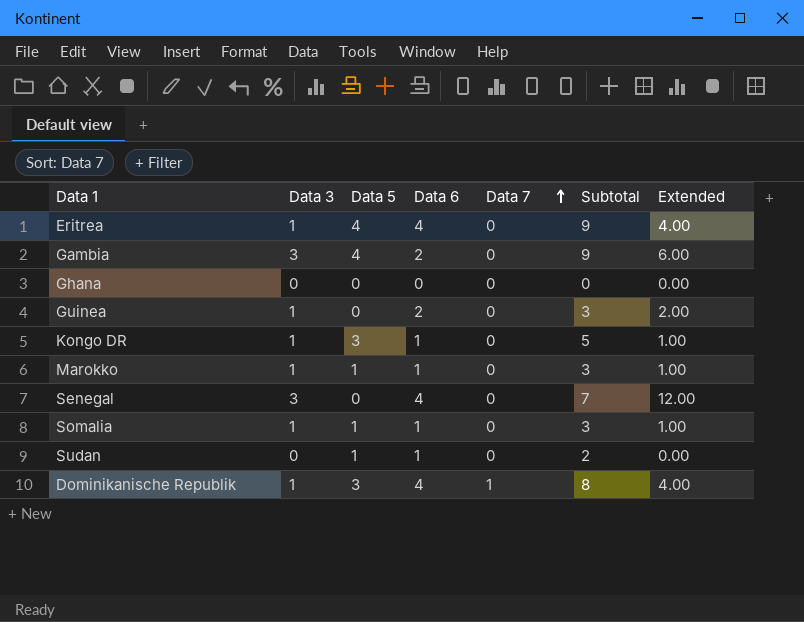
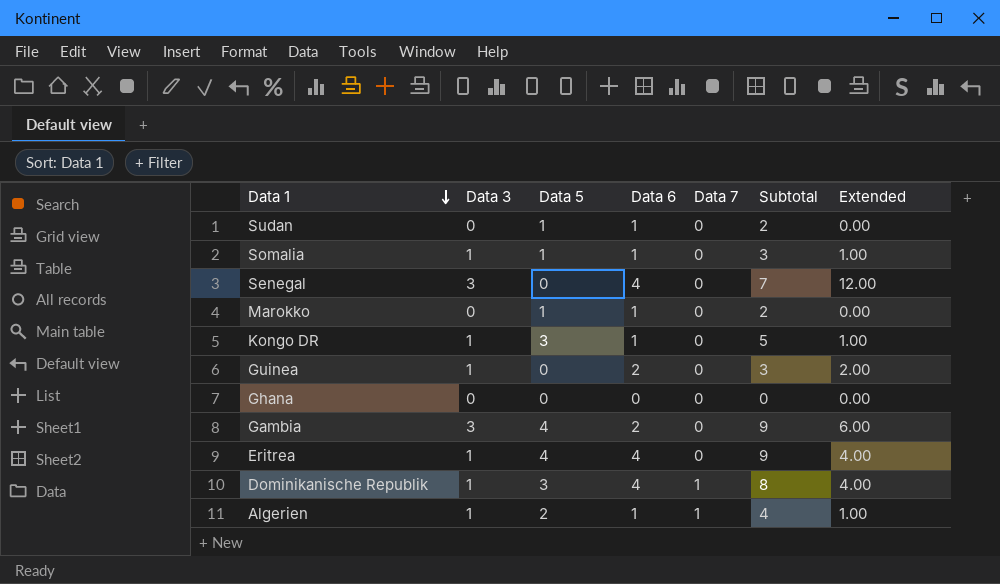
row order: Data 7 ascending -> Data 1 descending
Marokko | Data 3: 1 -> 0
Marokko | Subtotal: 3 -> 2
Marokko | Extended: 1.00 -> 0.00
row Algerien: none -> 1 | 2 | 1 | 1 | 4 | 1.00

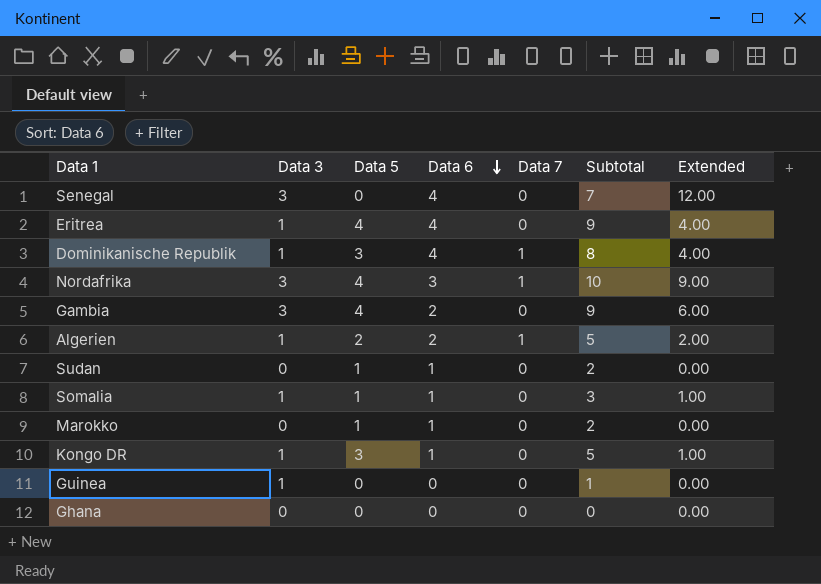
row order: Data 1 descending -> Data 6 descending
row Nordafrika: none -> 3 | 4 | 3 | 1 | 10 | 9.00
Algerien | Data 6: 1 -> 2
Algerien | Subtotal: 4 -> 5
Algerien | Extended: 1.00 -> 2.00
Guinea | Data 6: 2 -> 0
Guinea | Subtotal: 3 -> 1
Guinea | Extended: 2.00 -> 0.00

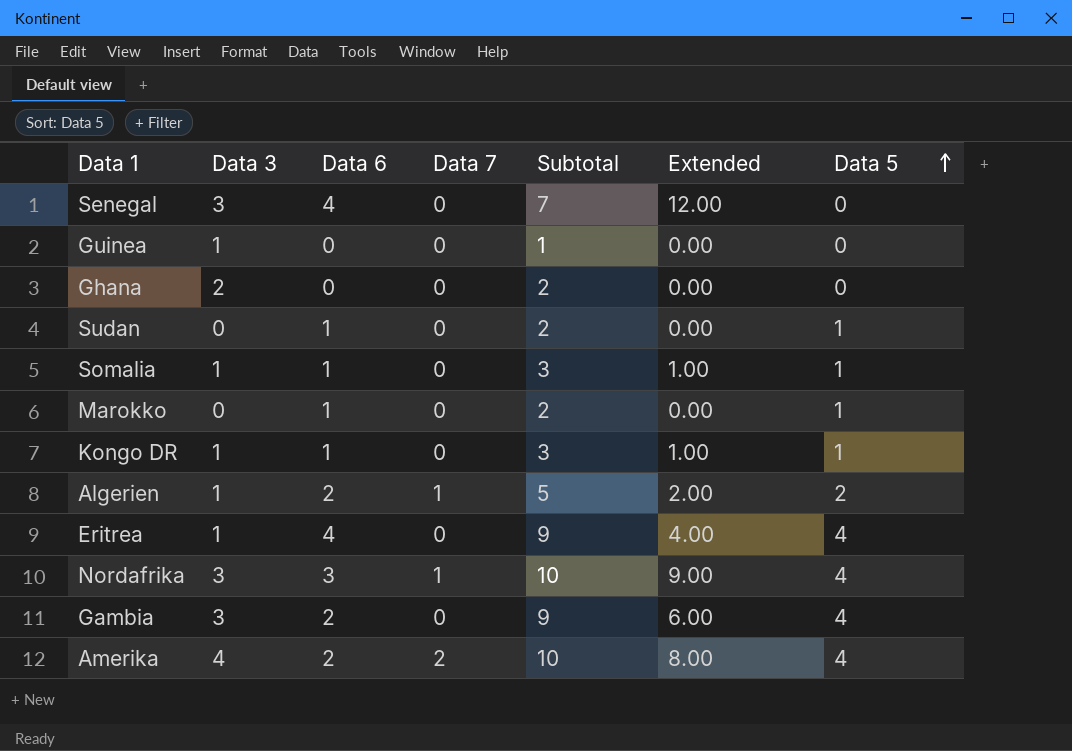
row order: Data 6 descending -> Data 5 ascending
column Data 5 | position: 3 -> 7
row Dominikanische Republik: 1 | 3 | 4 | 1 | 8 | 4.00 -> none
Ghana | Data 3: 0 -> 2
Ghana | Subtotal: 0 -> 2
Kongo DR | Subtotal: 5 -> 3
Kongo DR | Data 5: 3 -> 1
row Amerika: none -> 4 | 2 | 2 | 10 | 8.00 | 4

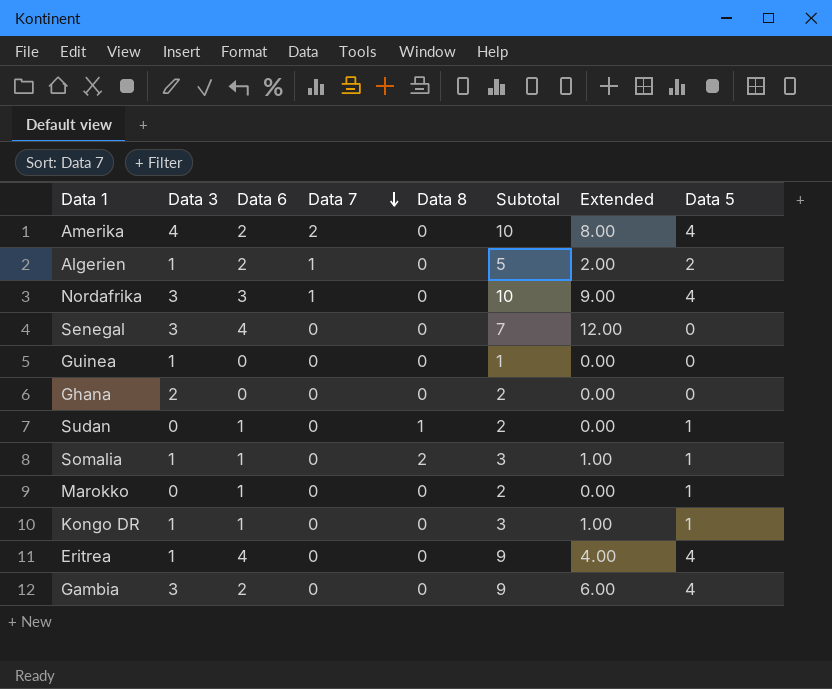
row order: Data 5 ascending -> Data 7 descending
column Data 8 | position: none -> 5

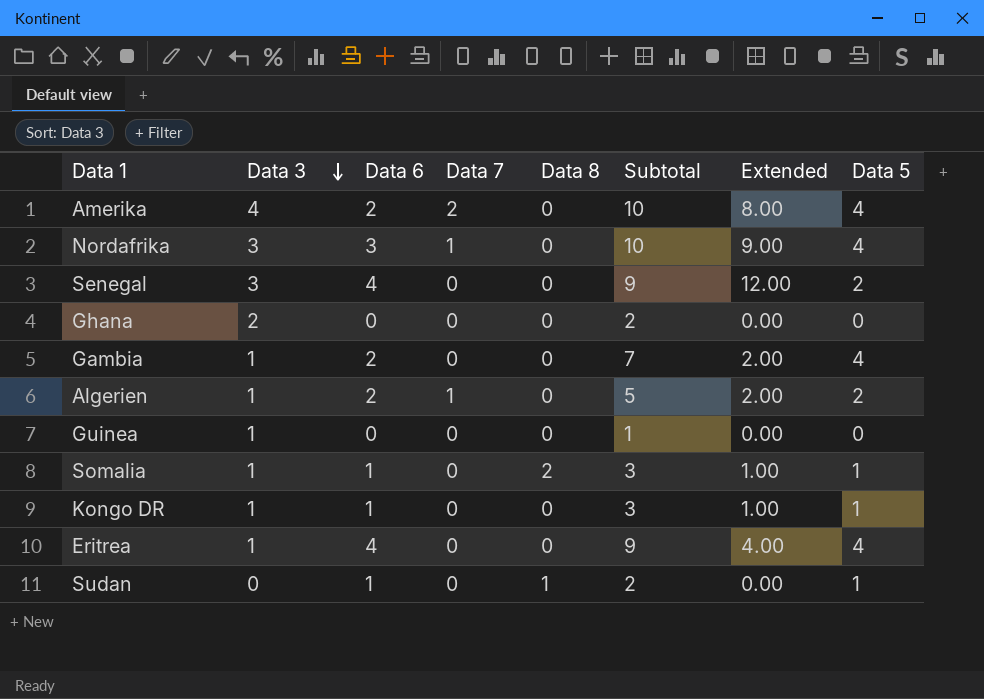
row order: Data 7 descending -> Data 3 descending
row Marokko: 0 | 1 | 0 | 0 | 2 | 0.00 | 1 -> none
Senegal | Subtotal: 7 -> 9
Senegal | Data 5: 0 -> 2
Gambia | Data 3: 3 -> 1
Gambia | Subtotal: 9 -> 7
Gambia | Extended: 6.00 -> 2.00

